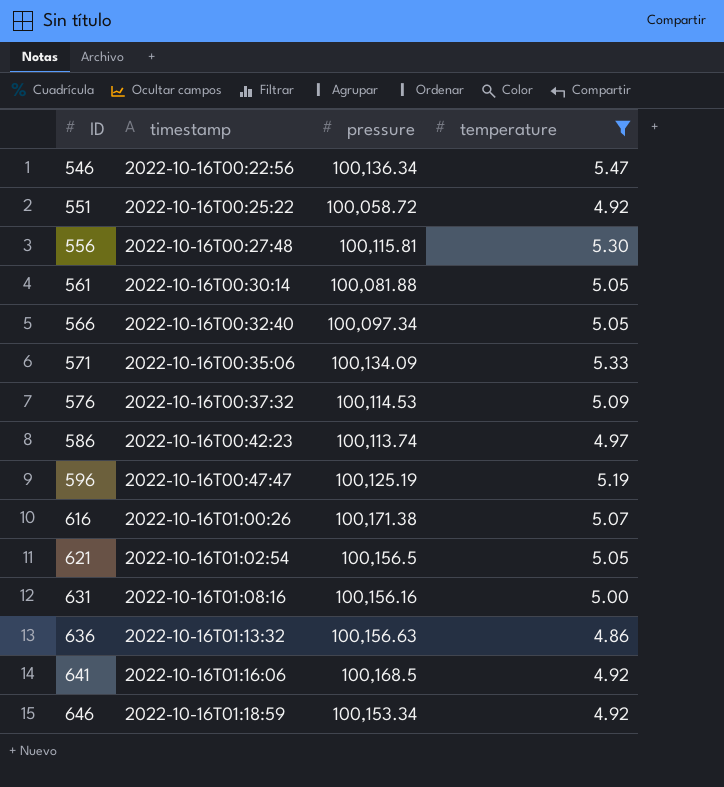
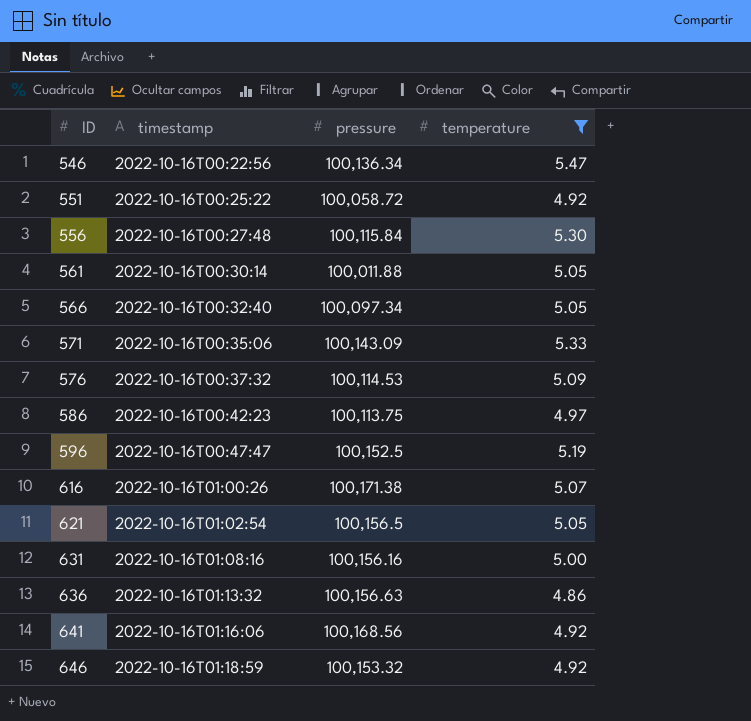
556 | pressure: 100,115.81 -> 100,115.84
561 | pressure: 100,081.88 -> 100,011.88
571 | pressure: 100,134.09 -> 100,143.09
586 | pressure: 100,113.74 -> 100,113.75
596 | pressure: 100,125.19 -> 100,152.5
641 | pressure: 100,168.5 -> 100,168.56
646 | pressure: 100,153.34 -> 100,153.32

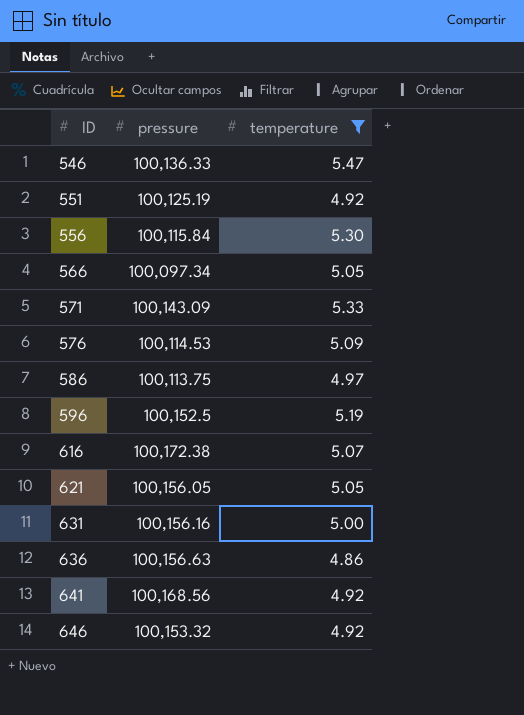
column timestamp | position: 2 -> none
row 561: 2022-10-16T00:30:14 | 100,011.88 | 5.05 -> none
546 | pressure: 100,136.34 -> 100,136.33
551 | pressure: 100,058.72 -> 100,125.19
616 | pressure: 100,171.38 -> 100,172.38
621 | pressure: 100,156.5 -> 100,156.05

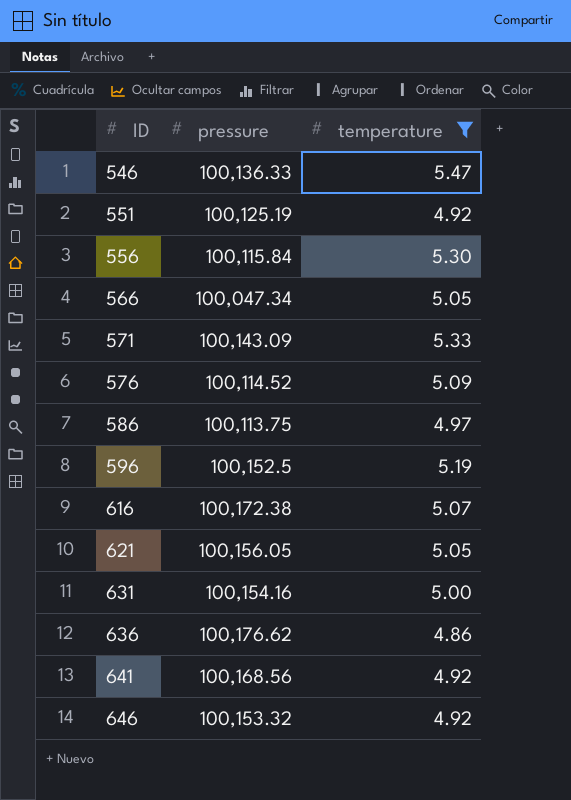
566 | pressure: 100,097.34 -> 100,047.34
576 | pressure: 100,114.53 -> 100,114.52
631 | pressure: 100,156.16 -> 100,154.16
636 | pressure: 100,156.63 -> 100,176.62

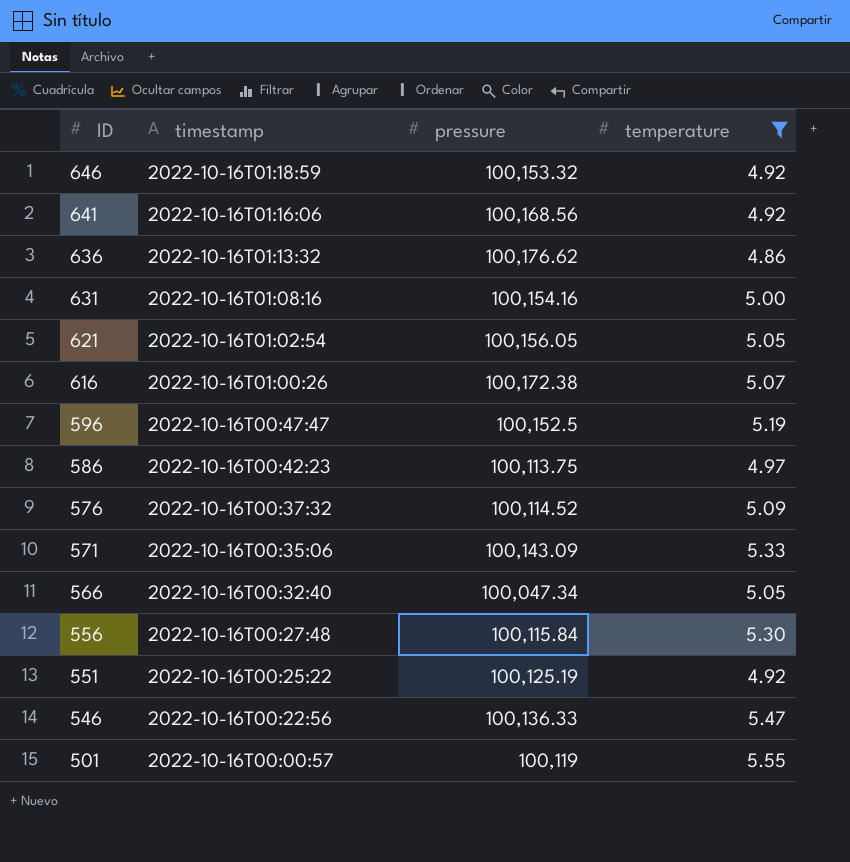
row order: ID ascending -> ID descending
column timestamp | position: none -> 2
row 501: none -> 2022-10-16T00:00:57 | 100,119 | 5.55

